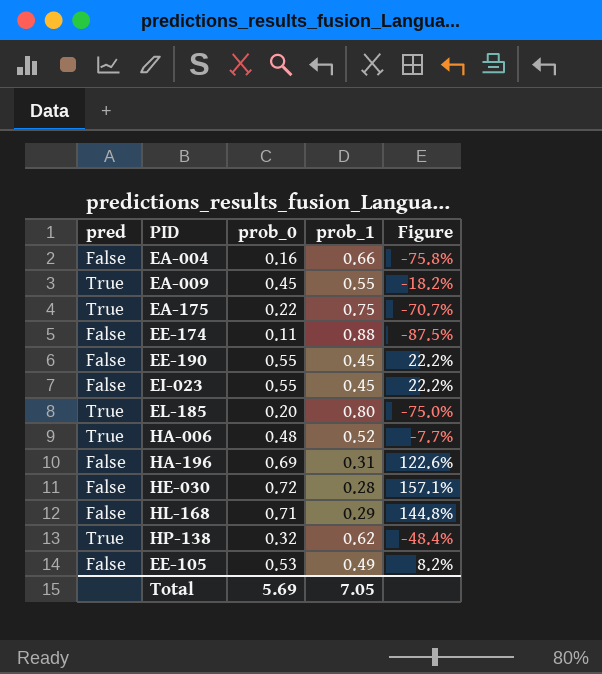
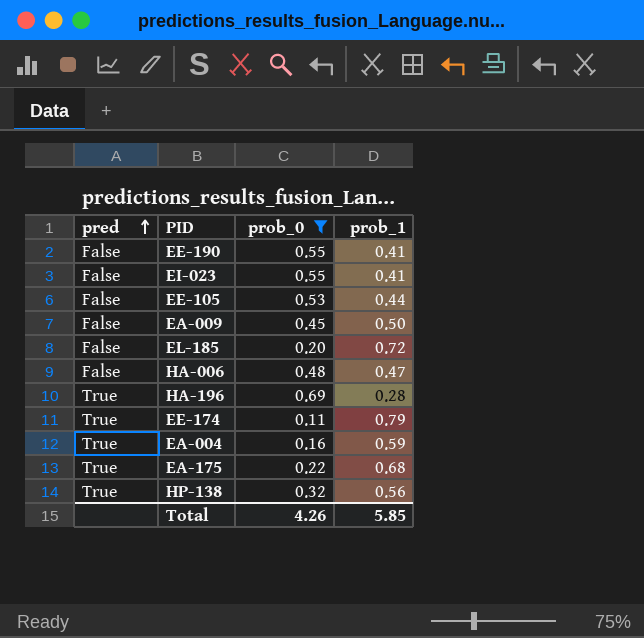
filter: none -> prob_0 <= 0.69
row order: none -> pred ascending
column Figure | formula: ([prob_0] - [prob_1]) / [prob_1] -> none
EE-190 | prob_1: 0.45 -> 0.41
EI-023 | prob_1: 0.45 -> 0.41
EE-105 | prob_1: 0.49 -> 0.44
EA-009 | pred: True -> False
EA-009 | prob_1: 0.55 -> 0.50
EL-185 | pred: True -> False
EL-185 | prob_1: 0.80 -> 0.72
HA-006 | pred: True -> False
HA-006 | prob_1: 0.52 -> 0.47
HA-196 | pred: False -> True
HA-196 | prob_1: 0.31 -> 0.28
EE-174 | pred: False -> True
EE-174 | prob_1: 0.88 -> 0.79
EA-004 | pred: False -> True
EA-004 | prob_1: 0.66 -> 0.59
EA-175 | prob_1: 0.75 -> 0.68
HP-138 | prob_1: 0.62 -> 0.56
Total | prob_0: 5.69 -> 4.26
Total | prob_1: 7.05 -> 5.85

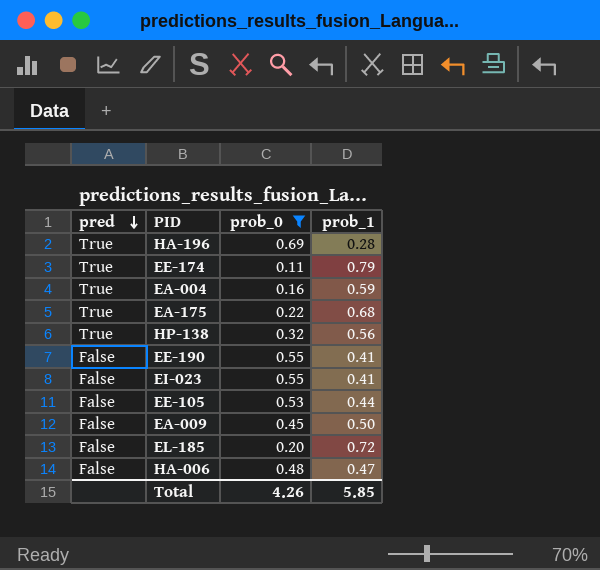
row order: pred ascending -> pred descending

